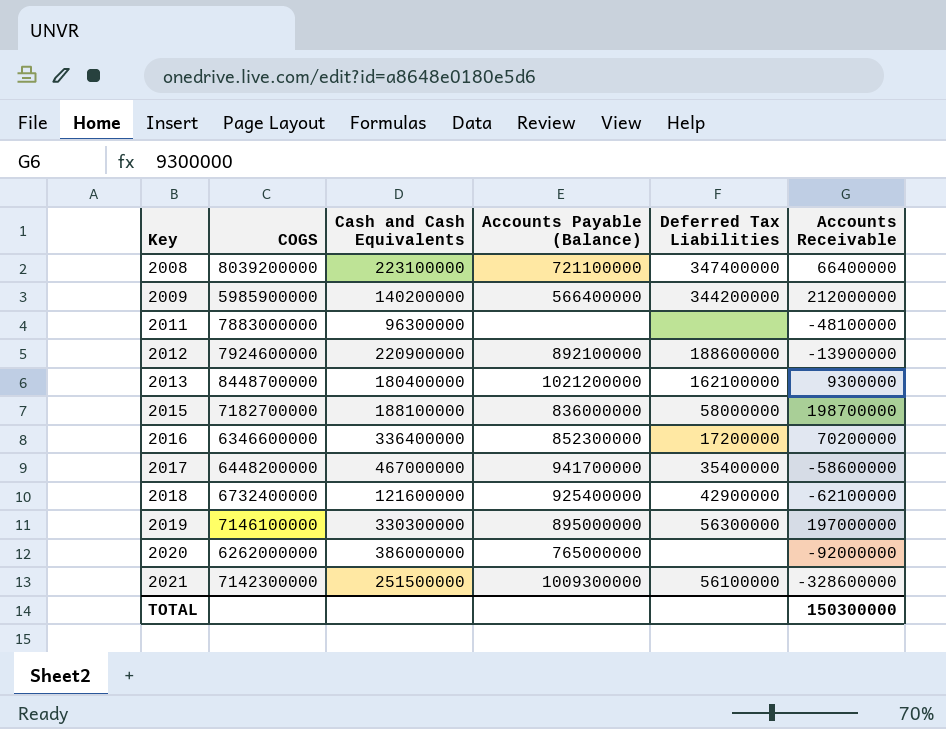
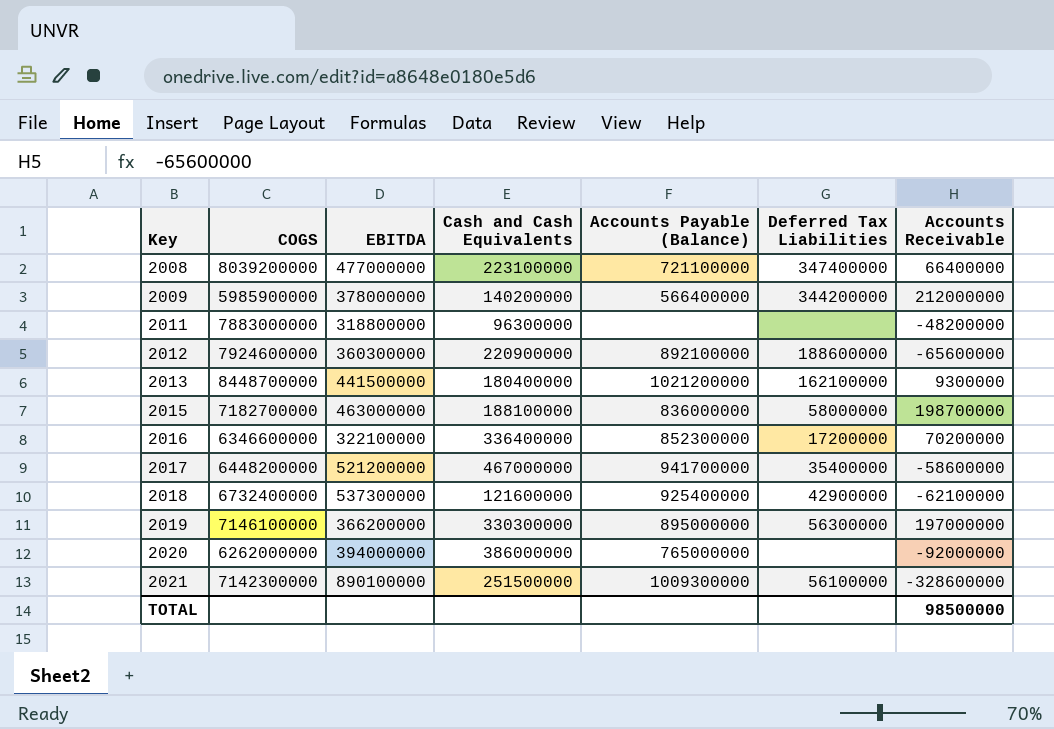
column EBITDA | position: none -> 3
2011 | Accounts Receivable: -48100000 -> -48200000
2012 | Accounts Receivable: -13900000 -> -65600000
TOTAL | Accounts Receivable: 150300000 -> 98500000

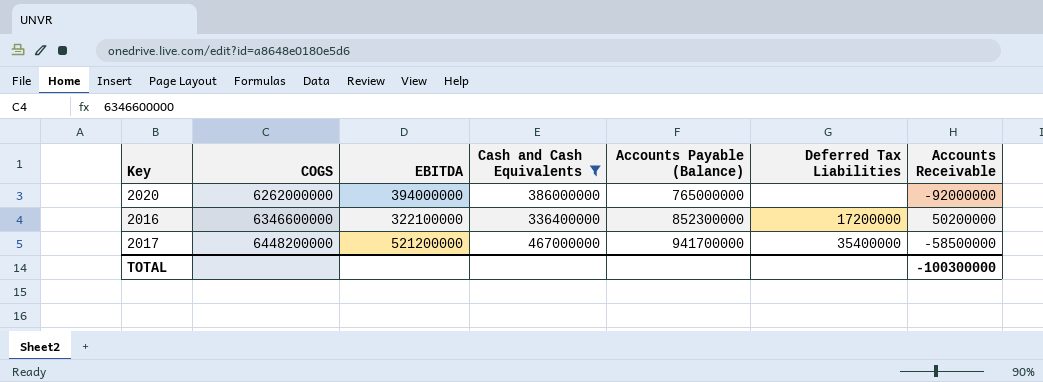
filter: none -> Cash and Cash Equivalents >= 336400000
row order: Key ascending -> COGS ascending
2016 | Accounts Receivable: 70200000 -> 50200000
2017 | Accounts Receivable: -58600000 -> -58500000
TOTAL | Accounts Receivable: 98500000 -> -100300000

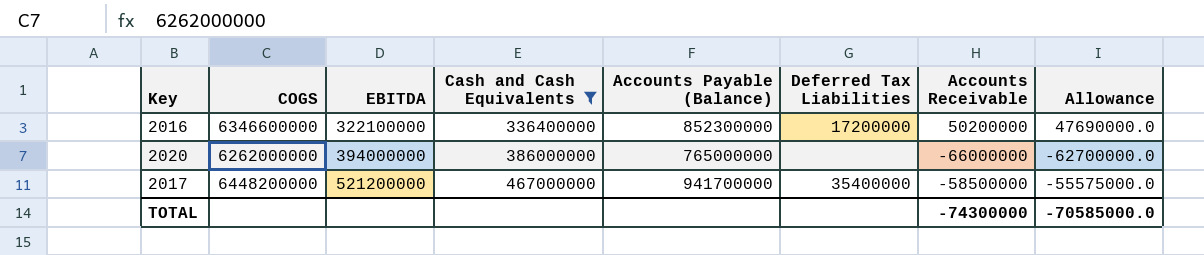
row order: COGS ascending -> EBITDA ascending
column Allowance | formula: none -> [Accounts Receivable] * 0.95
2020 | Accounts Receivable: -92000000 -> -66000000
TOTAL | Accounts Receivable: -100300000 -> -74300000

